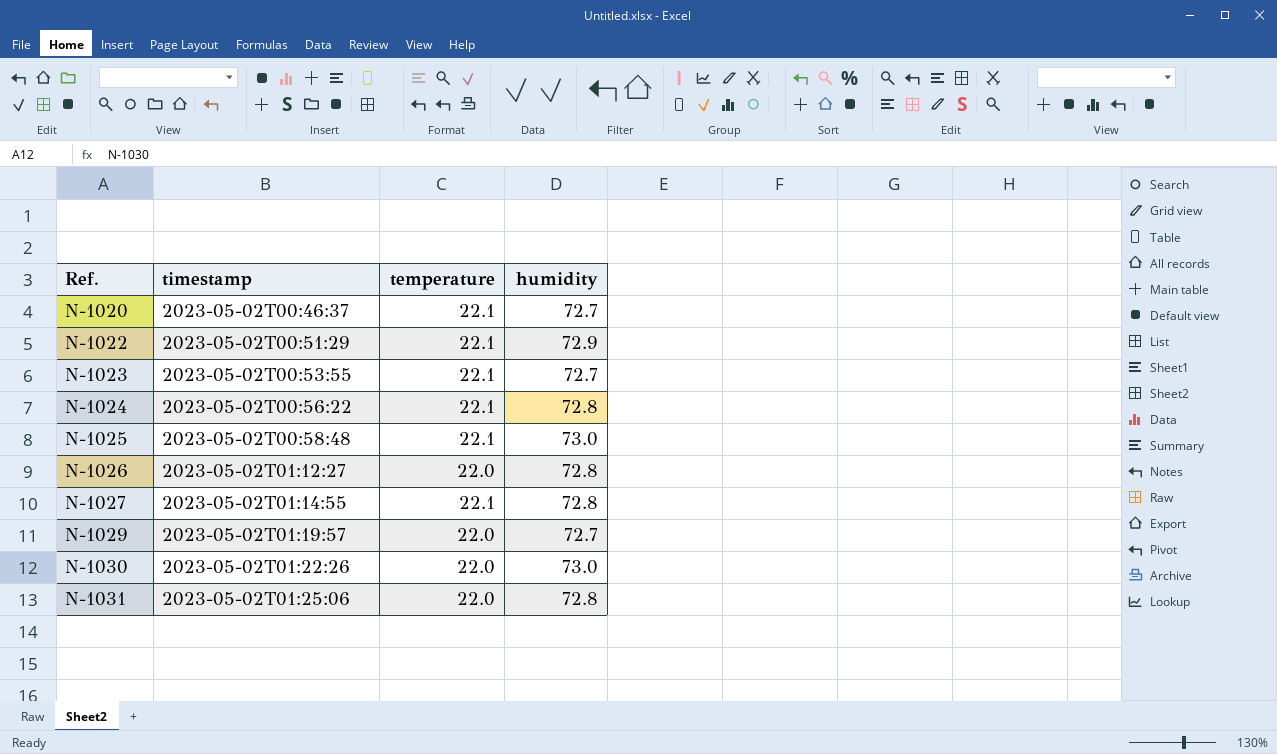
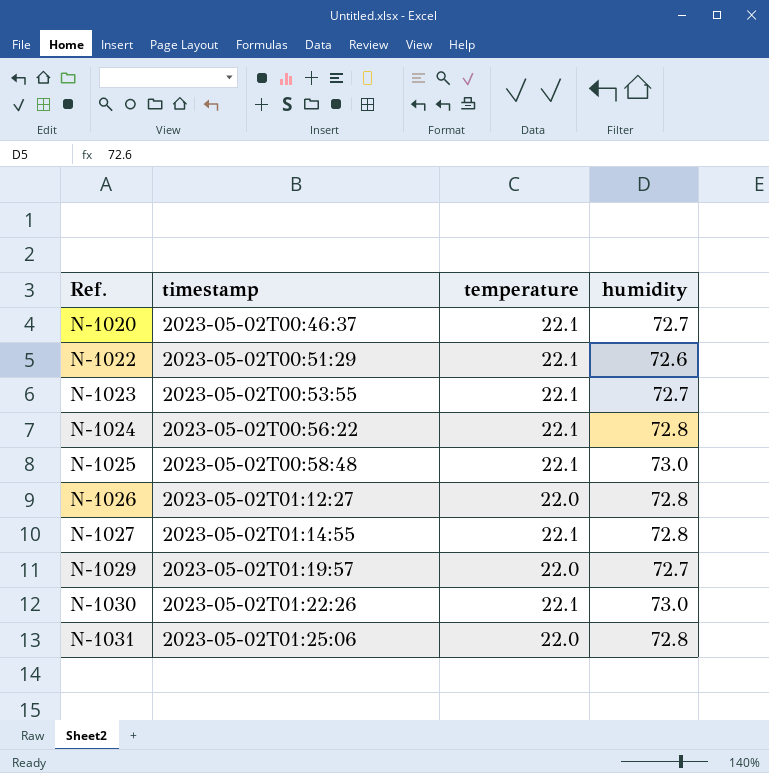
N-1022 | humidity: 72.9 -> 72.6
N-1030 | temperature: 22.0 -> 22.1

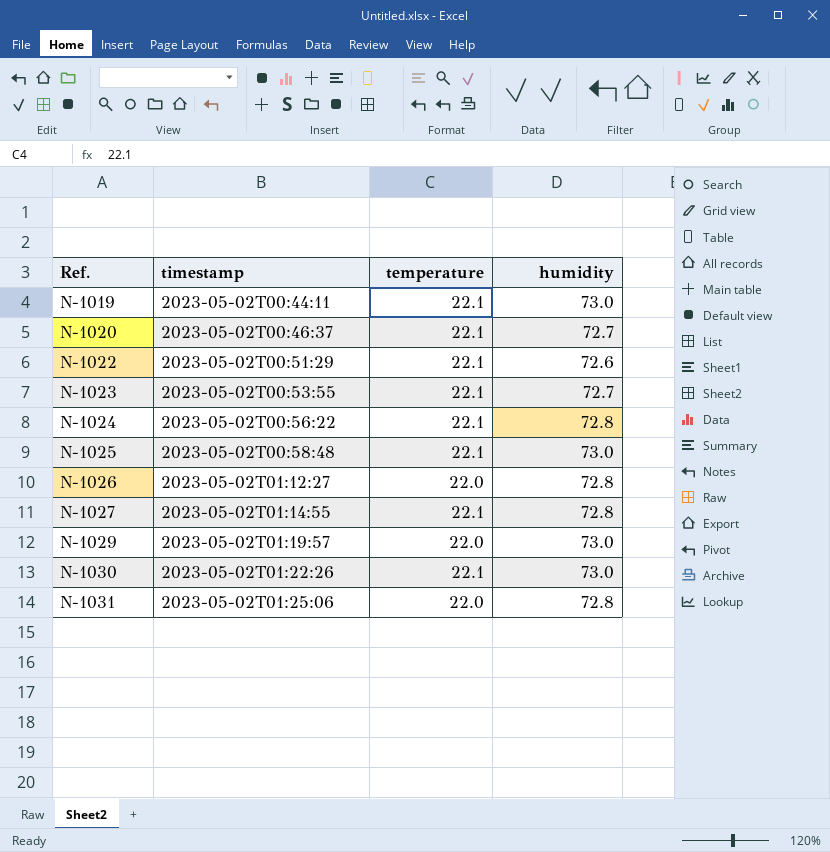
row N-1019: none -> 2023-05-02T00:44:11 | 22.1 | 73.0
N-1029 | humidity: 72.7 -> 73.0

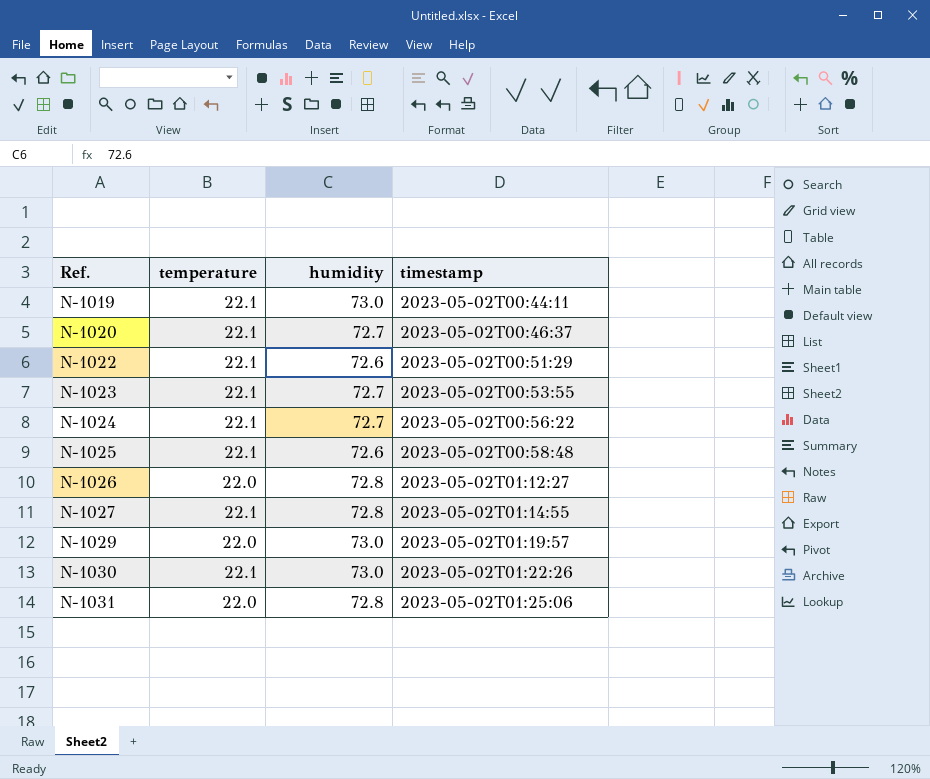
column timestamp | position: 2 -> 4
N-1024 | humidity: 72.8 -> 72.7
N-1025 | humidity: 73.0 -> 72.6

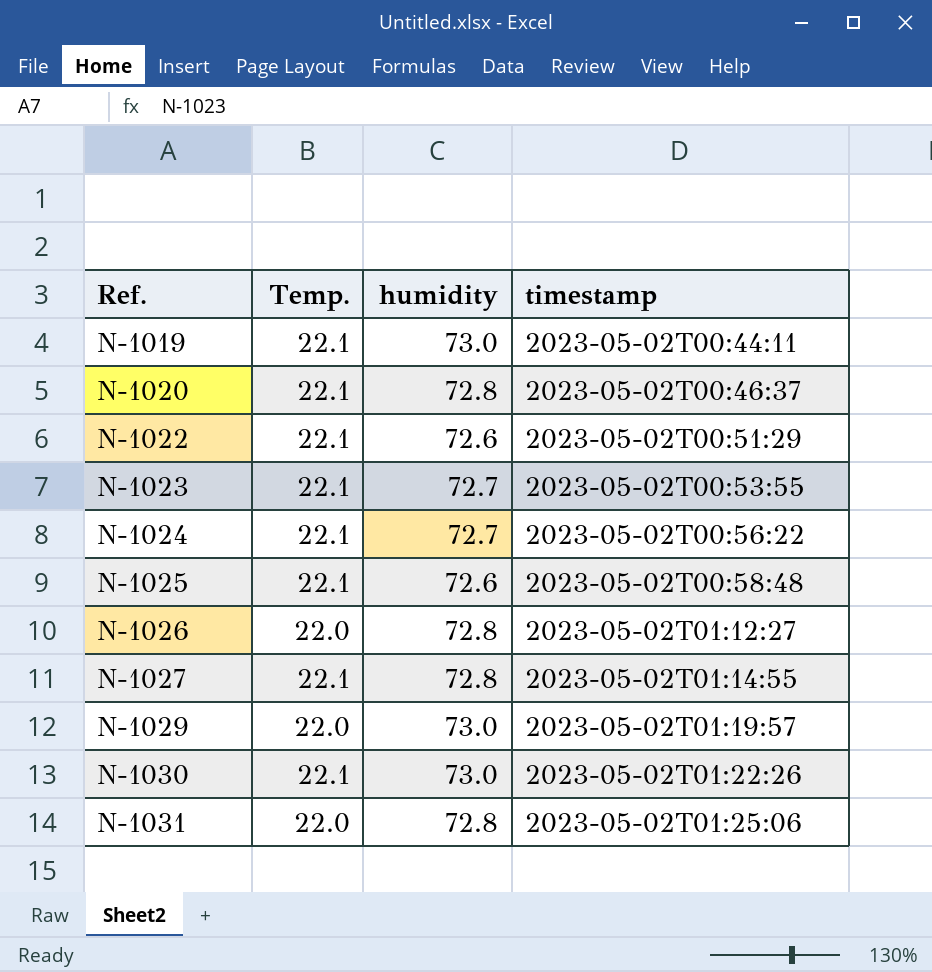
column name: temperature -> Temp.
N-1020 | humidity: 72.7 -> 72.8

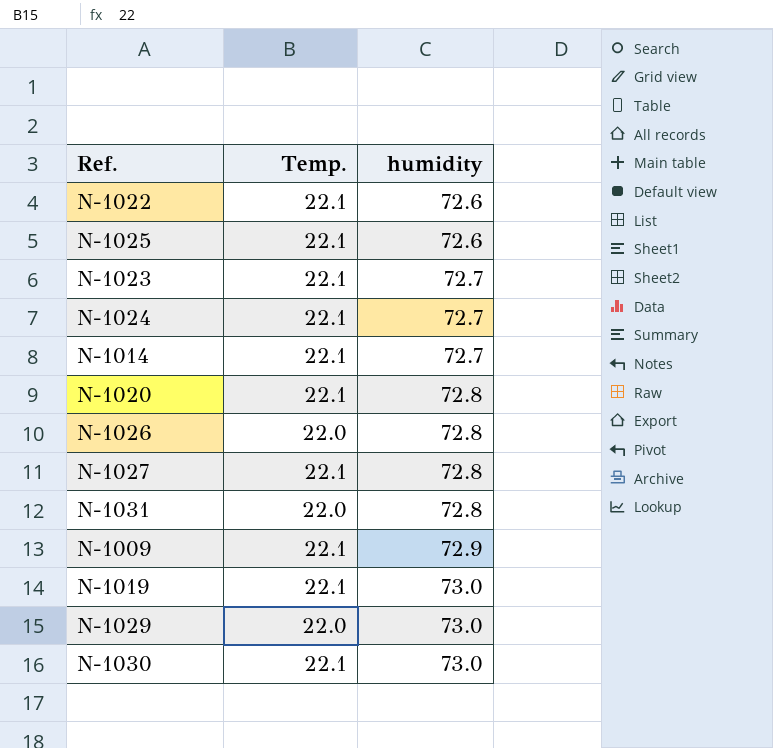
row order: Ref. ascending -> humidity ascending
column timestamp | position: 4 -> none
row N-1014: none -> 22.1 | 72.7
row N-1009: none -> 22.1 | 72.9

